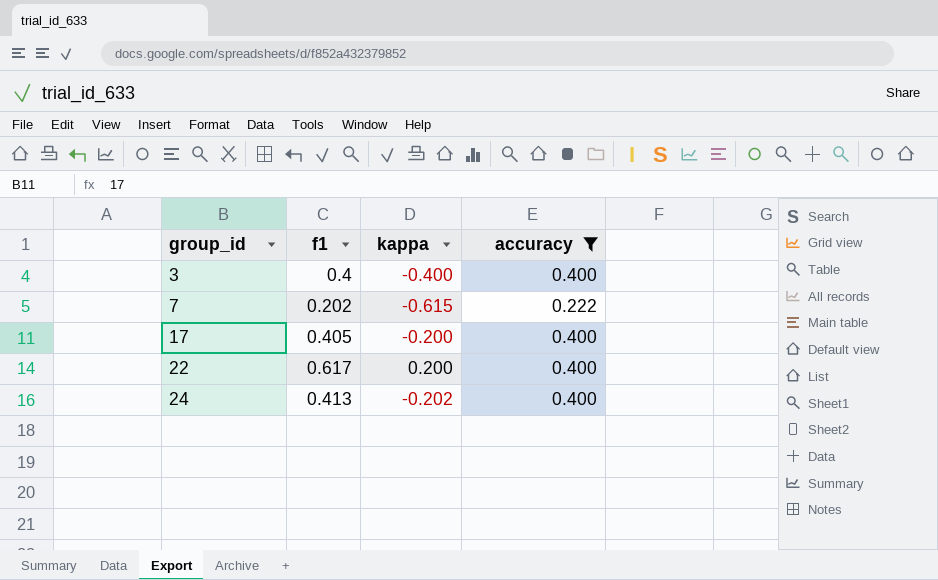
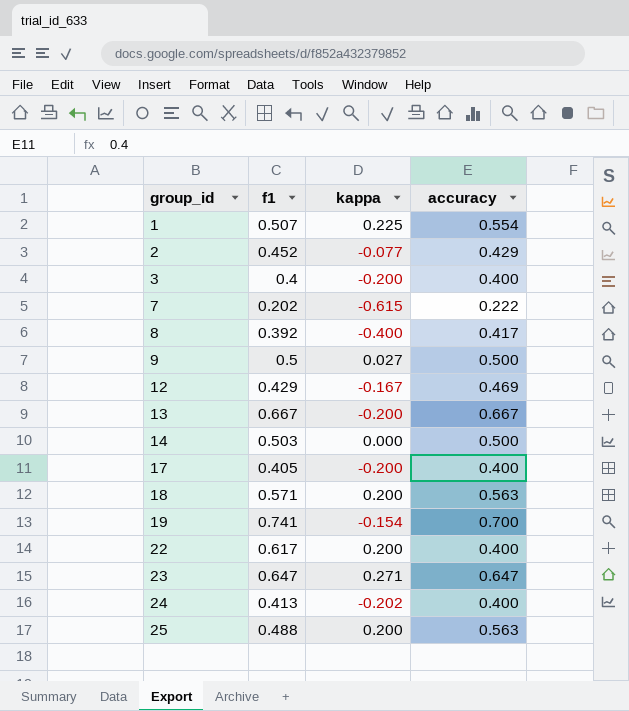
filter: accuracy <= 0.400 -> none
3 | kappa: -0.400 -> -0.200

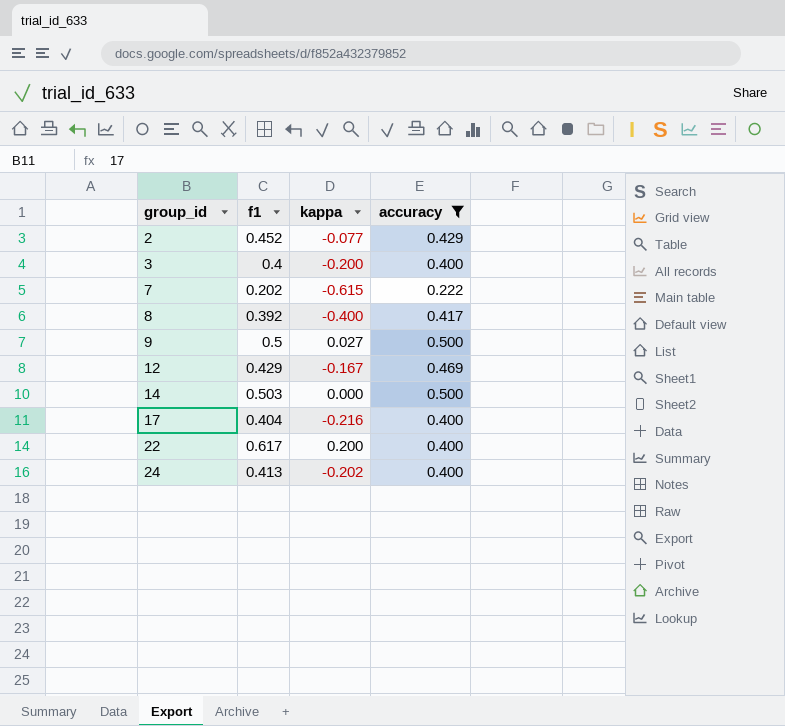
filter: none -> accuracy <= 0.500
17 | f1: 0.405 -> 0.404
17 | kappa: -0.200 -> -0.216

